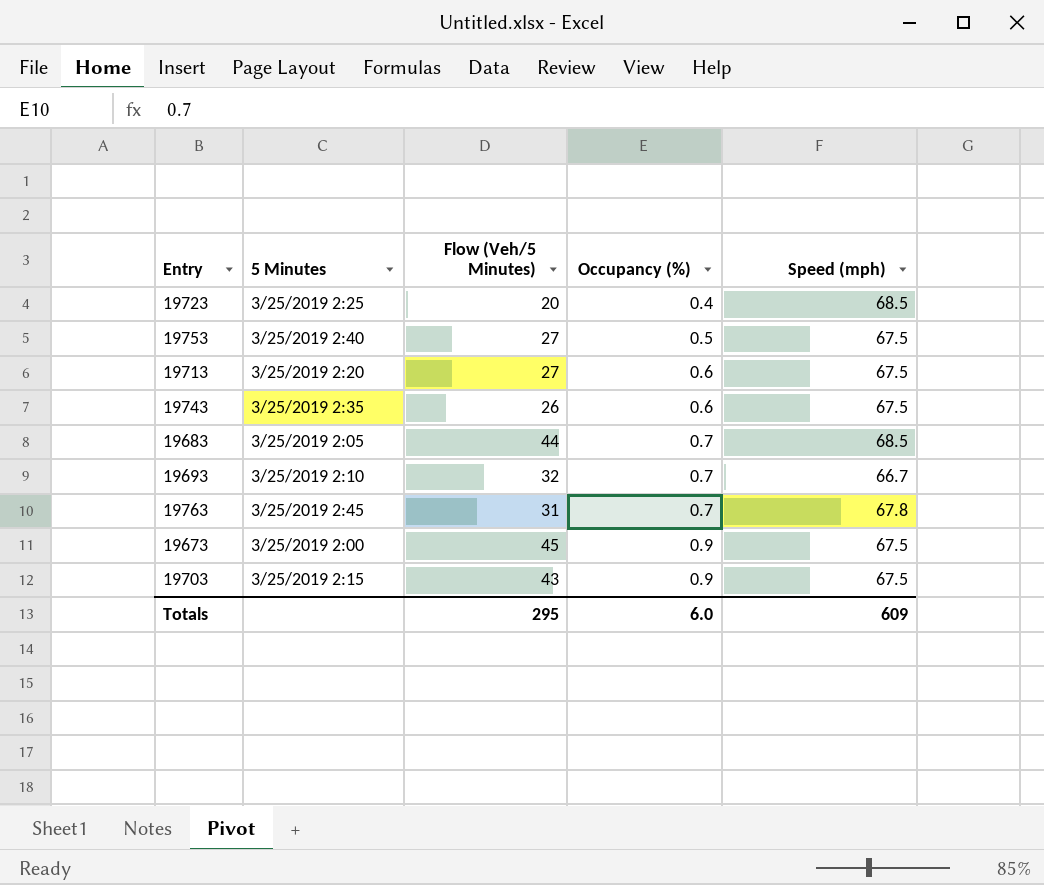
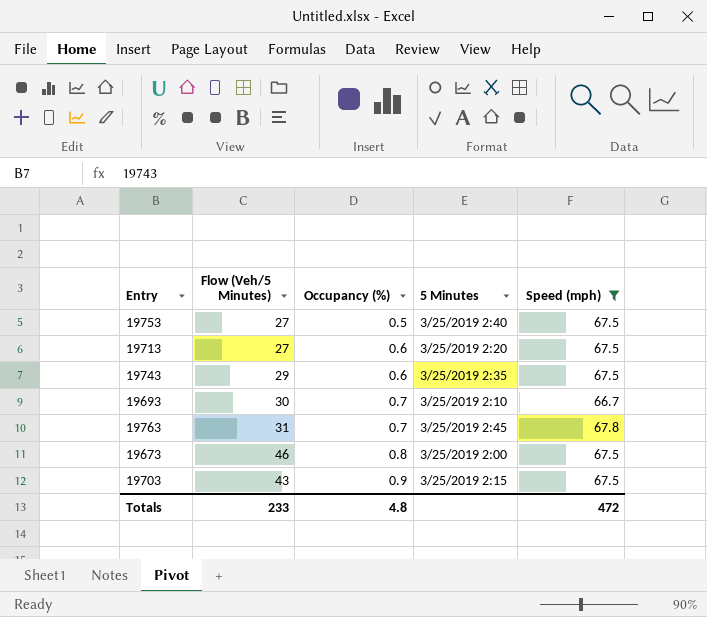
filter: none -> Speed (mph) != 68.5
column 5 Minutes | position: 2 -> 4
19743 | Flow (Veh/5 Minutes): 26 -> 29
19693 | Flow (Veh/5 Minutes): 32 -> 30
19673 | Flow (Veh/5 Minutes): 45 -> 46
19673 | Occupancy (%): 0.9 -> 0.8
Totals | Flow (Veh/5 Minutes): 295 -> 233
Totals | Occupancy (%): 6.0 -> 4.8
Totals | Speed (mph): 609 -> 472

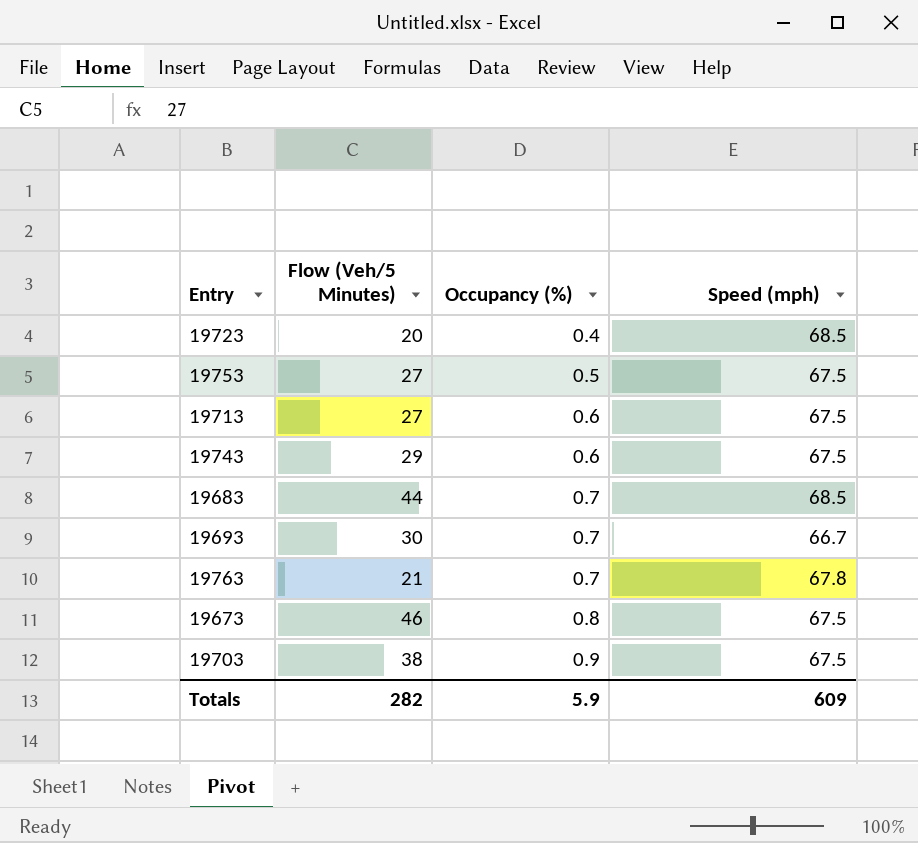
filter: Speed (mph) != 68.5 -> none
column 5 Minutes | position: 4 -> none
19763 | Flow (Veh/5 Minutes): 31 -> 21
19703 | Flow (Veh/5 Minutes): 43 -> 38
Totals | Flow (Veh/5 Minutes): 233 -> 282
Totals | Occupancy (%): 4.8 -> 5.9
Totals | Speed (mph): 472 -> 609

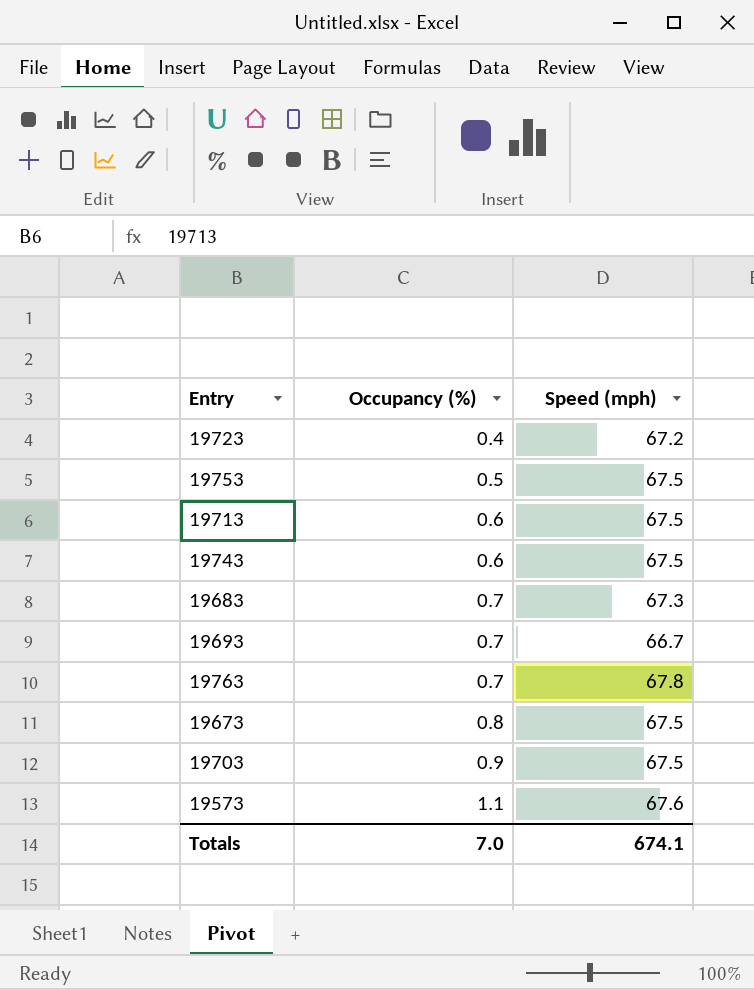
column Flow (Veh/5 Minutes) | position: 2 -> none
19723 | Speed (mph): 68.5 -> 67.2
19683 | Speed (mph): 68.5 -> 67.3
row 19573: none -> 1.1 | 67.6
Totals | Occupancy (%): 5.9 -> 7.0
Totals | Speed (mph): 609 -> 674.1

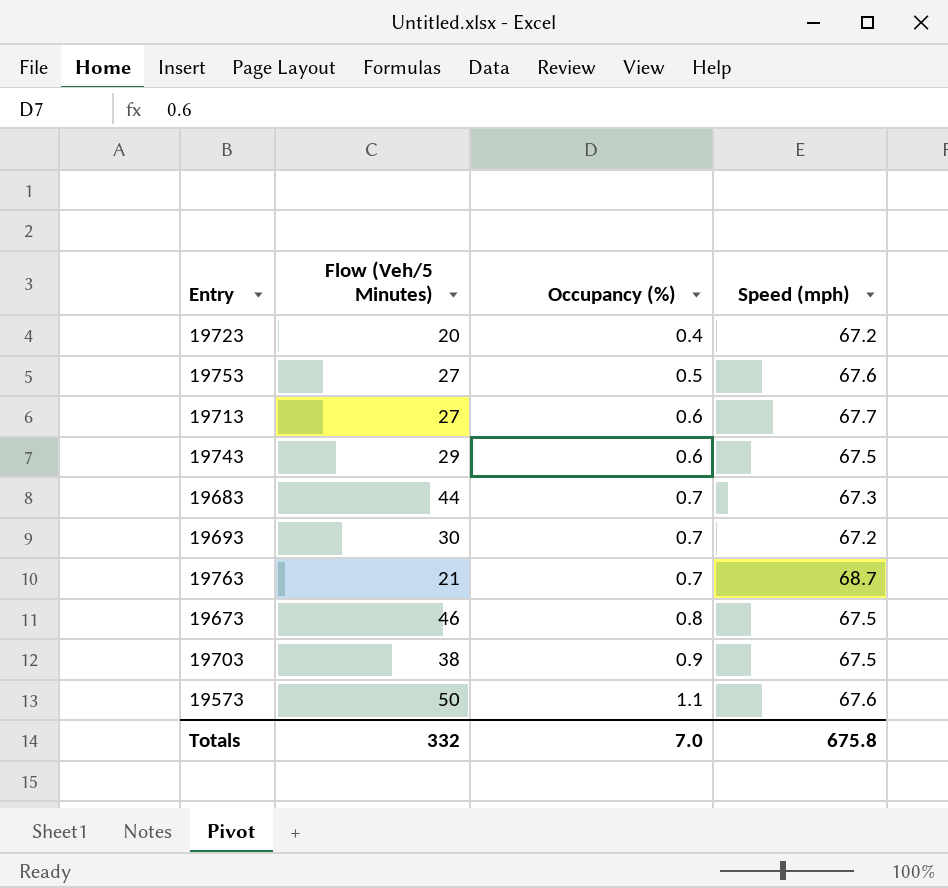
column Flow (Veh/5 Minutes) | position: none -> 2
19753 | Speed (mph): 67.5 -> 67.6
19713 | Speed (mph): 67.5 -> 67.7
19693 | Speed (mph): 66.7 -> 67.2
19763 | Speed (mph): 67.8 -> 68.7
Totals | Speed (mph): 674.1 -> 675.8

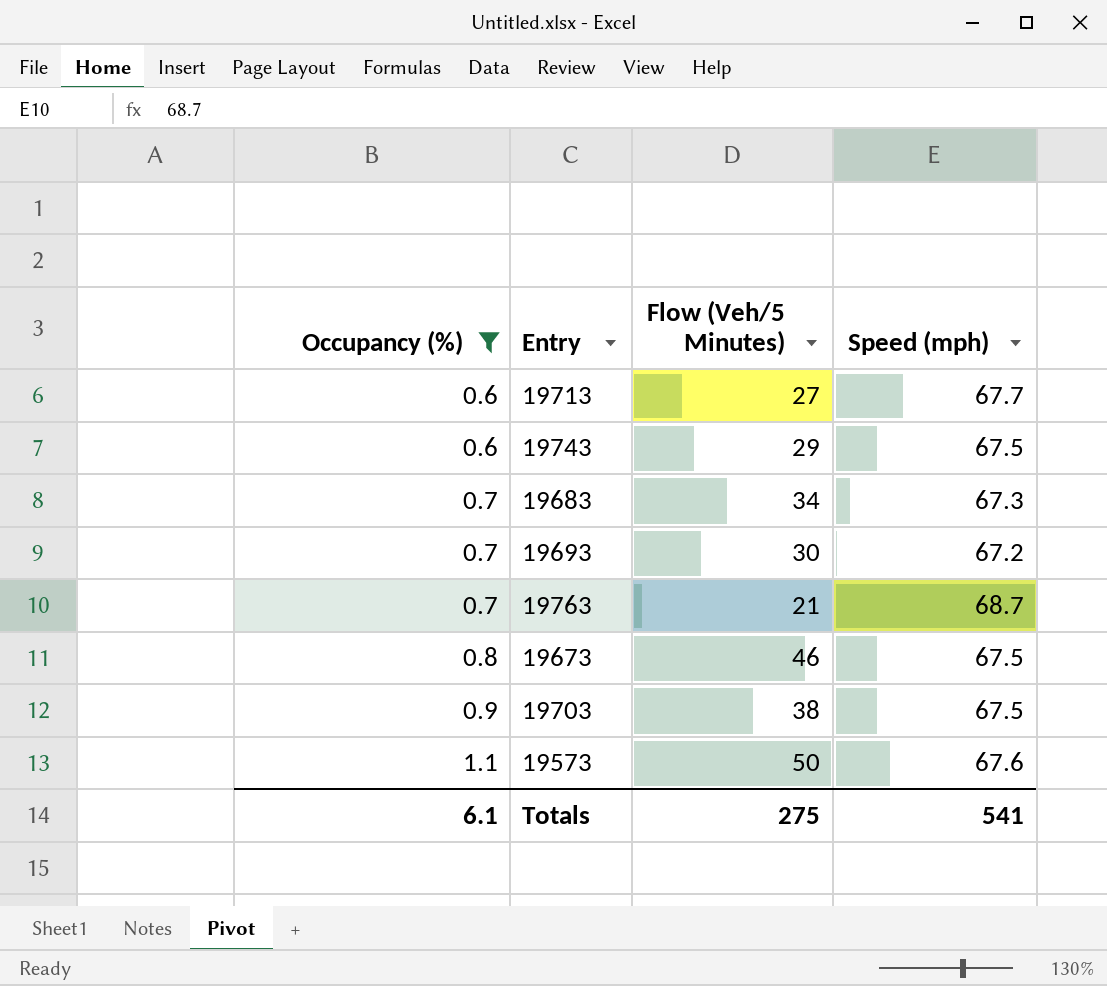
filter: none -> Occupancy (%) >= 0.6
column Occupancy (%) | position: 3 -> 1
19683 | Flow (Veh/5 Minutes): 44 -> 34
Totals | Occupancy (%): 7.0 -> 6.1
Totals | Flow (Veh/5 Minutes): 332 -> 275
Totals | Speed (mph): 675.8 -> 541

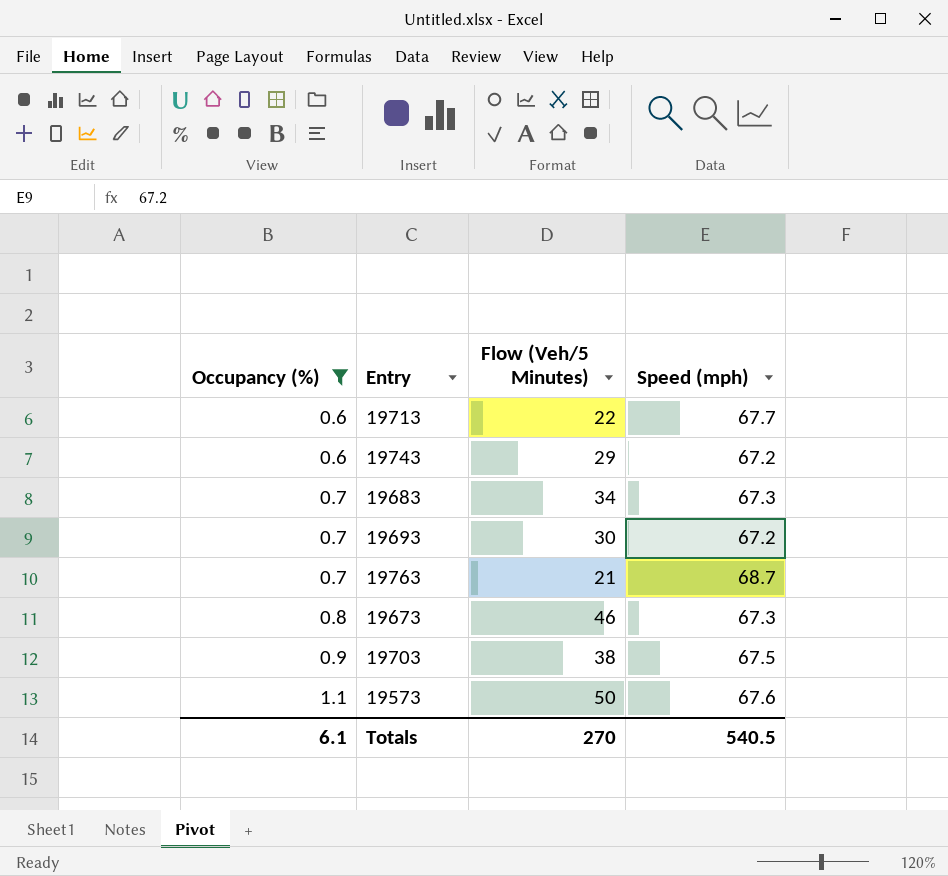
19713 | Flow (Veh/5 Minutes): 27 -> 22
19743 | Speed (mph): 67.5 -> 67.2
19673 | Speed (mph): 67.5 -> 67.3
Totals | Flow (Veh/5 Minutes): 275 -> 270
Totals | Speed (mph): 541 -> 540.5

